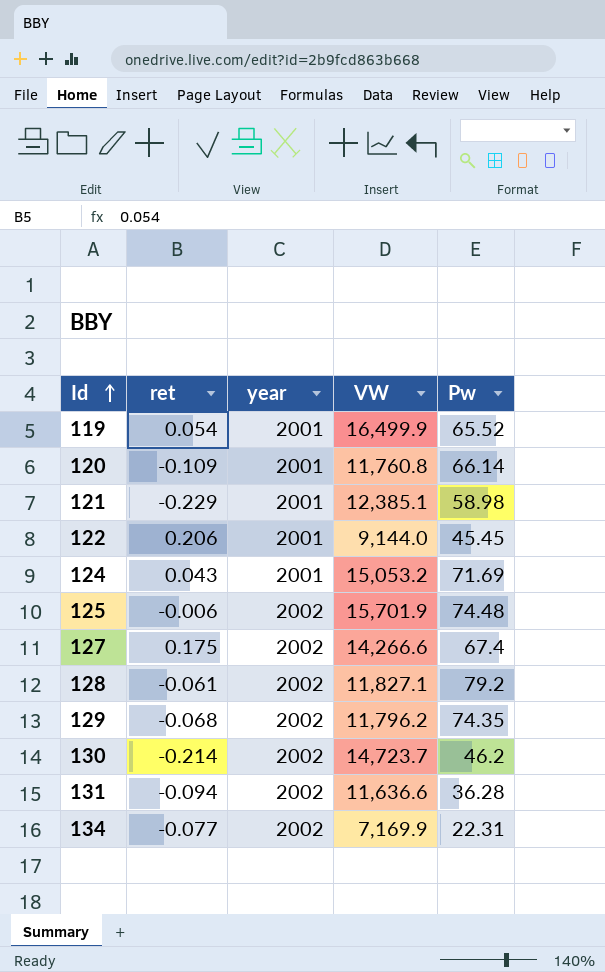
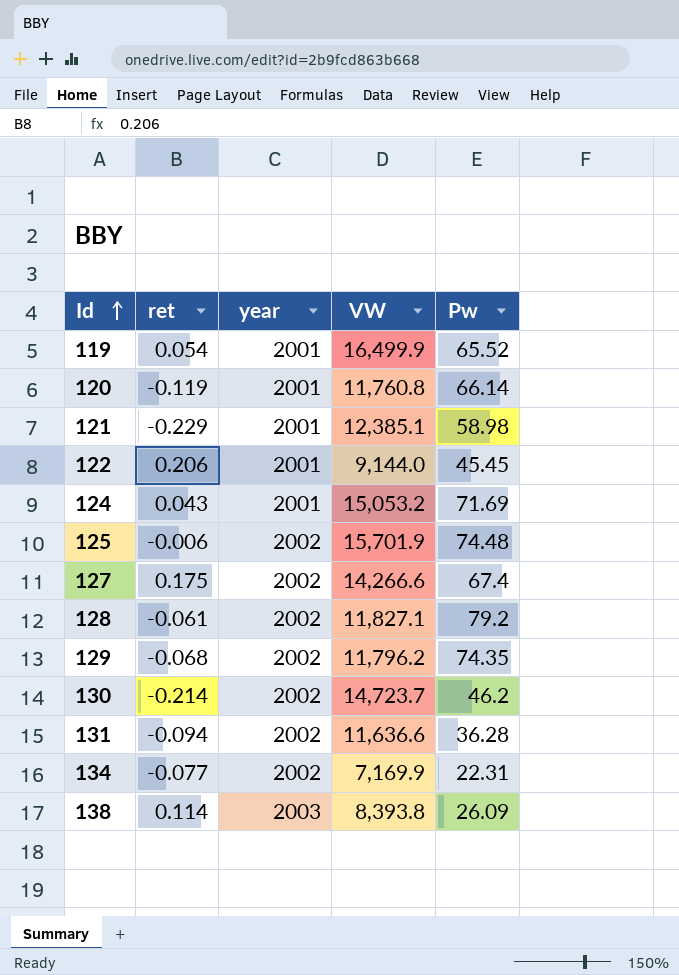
120 | ret: -0.109 -> -0.119
row 138: none -> 0.114 | 2003 | 8,393.8 | 26.09

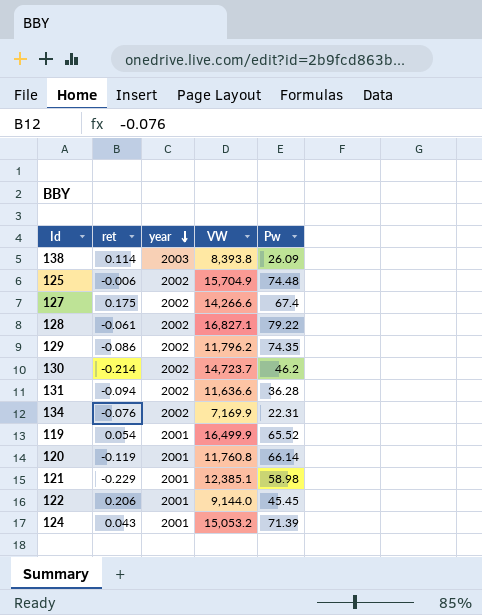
row order: Id ascending -> year descending
125 | VW: 15,701.9 -> 15,704.9
128 | VW: 11,827.1 -> 16,827.1
128 | Pw: 79.2 -> 79.22
129 | ret: -0.068 -> -0.086
134 | ret: -0.077 -> -0.076
124 | Pw: 71.69 -> 71.39

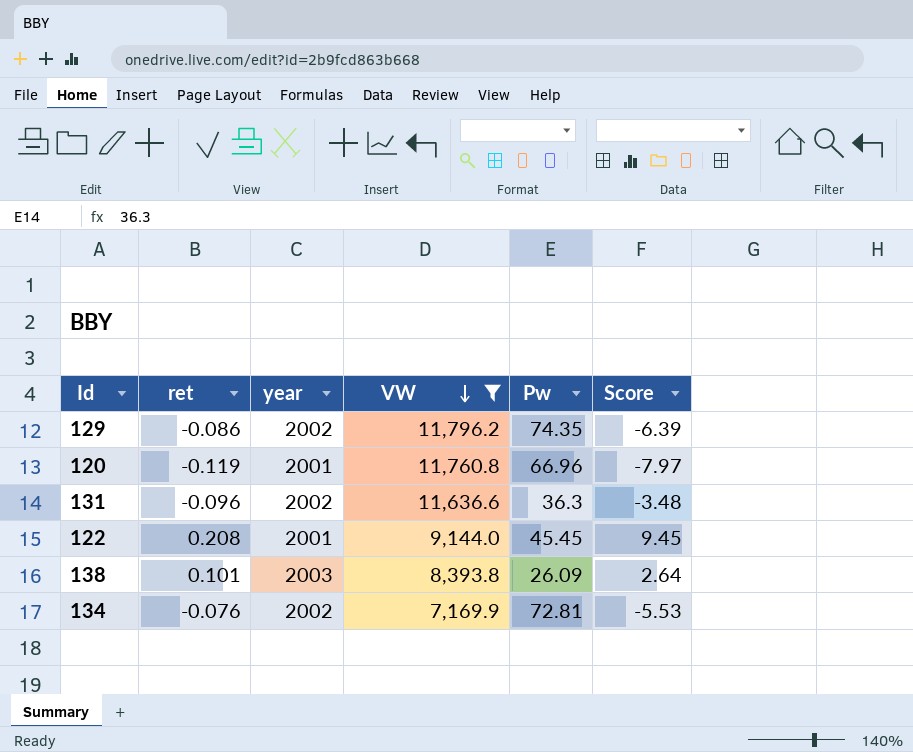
filter: none -> VW <= 11,796.2
row order: year descending -> VW descending
column Score | formula: none -> [ret] * [Pw]
120 | Pw: 66.14 -> 66.96
131 | ret: -0.094 -> -0.096
131 | Pw: 36.28 -> 36.3
122 | ret: 0.206 -> 0.208
138 | ret: 0.114 -> 0.101
134 | Pw: 22.31 -> 72.81

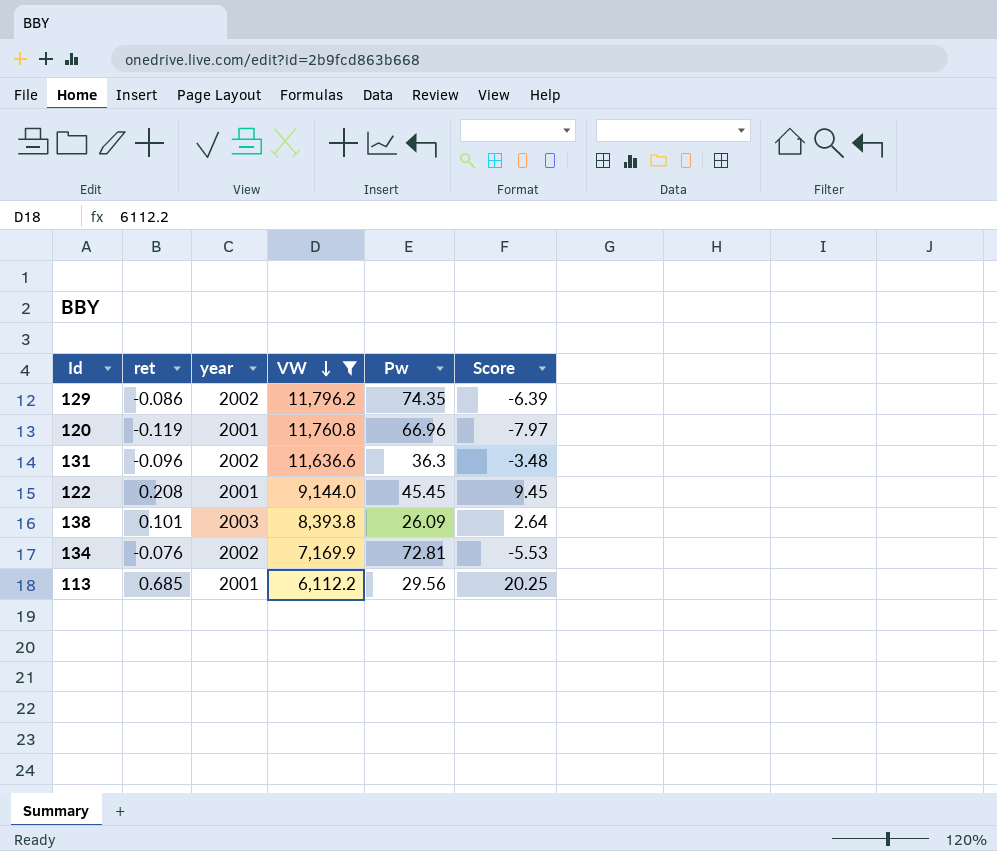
row 113: none -> 0.685 | 2001 | 6,112.2 | 29.56 | 20.25

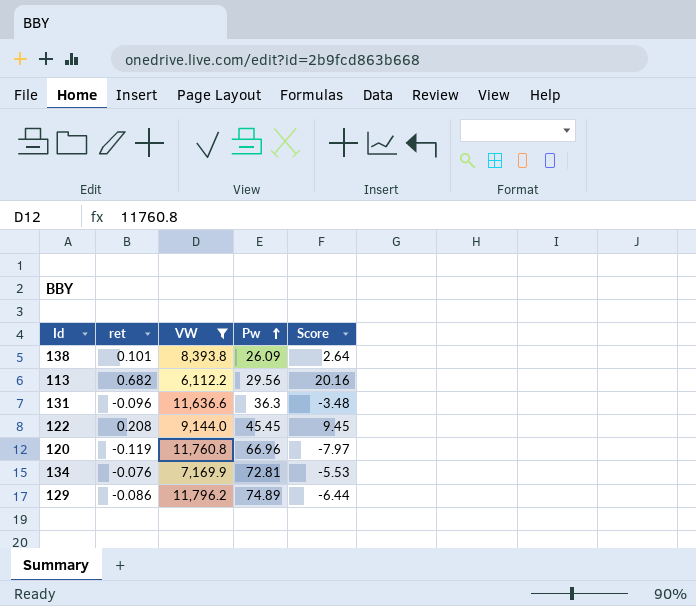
row order: VW descending -> Pw ascending
column year | position: 3 -> none
113 | ret: 0.685 -> 0.682
113 | Score: 20.25 -> 20.16
129 | Pw: 74.35 -> 74.89
129 | Score: -6.39 -> -6.44

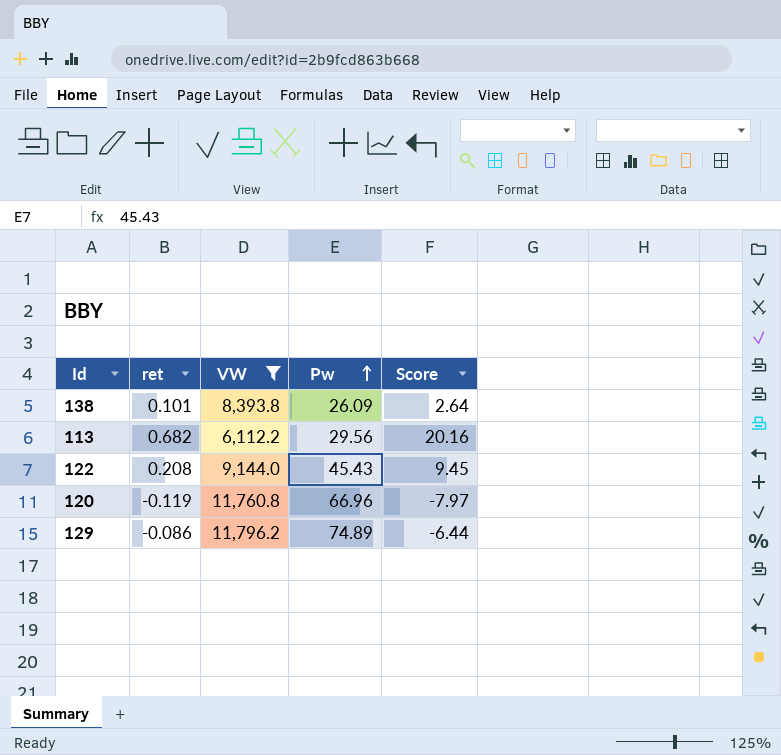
row 131: -0.096 | 11,636.6 | 36.3 | -3.48 -> none
row 134: -0.076 | 7,169.9 | 72.81 | -5.53 -> none
122 | Pw: 45.45 -> 45.43

